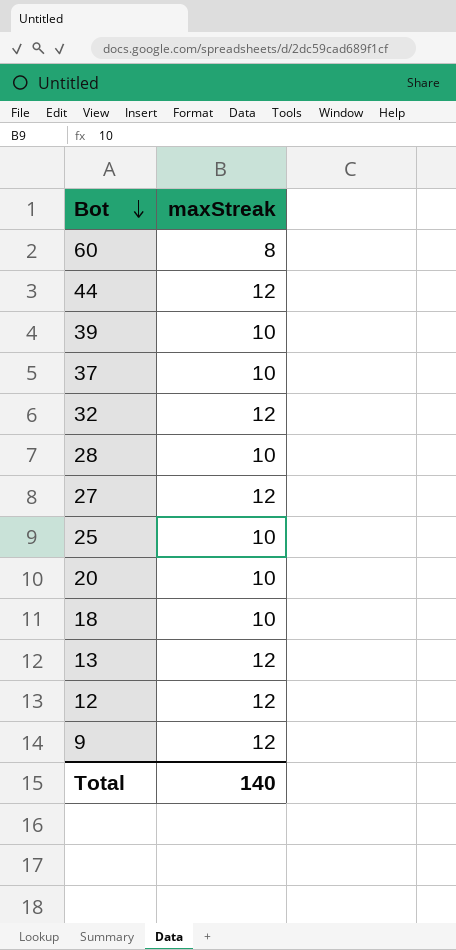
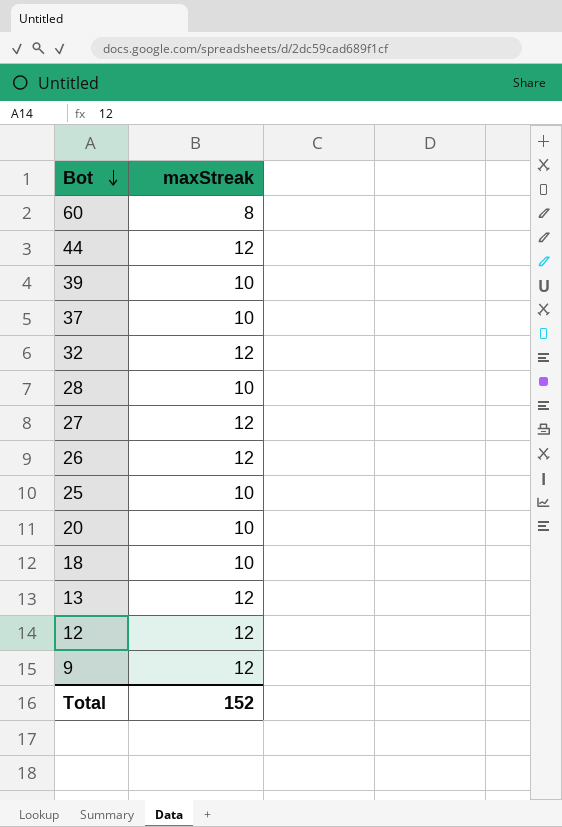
row 26: none -> 12
Total | maxStreak: 140 -> 152

